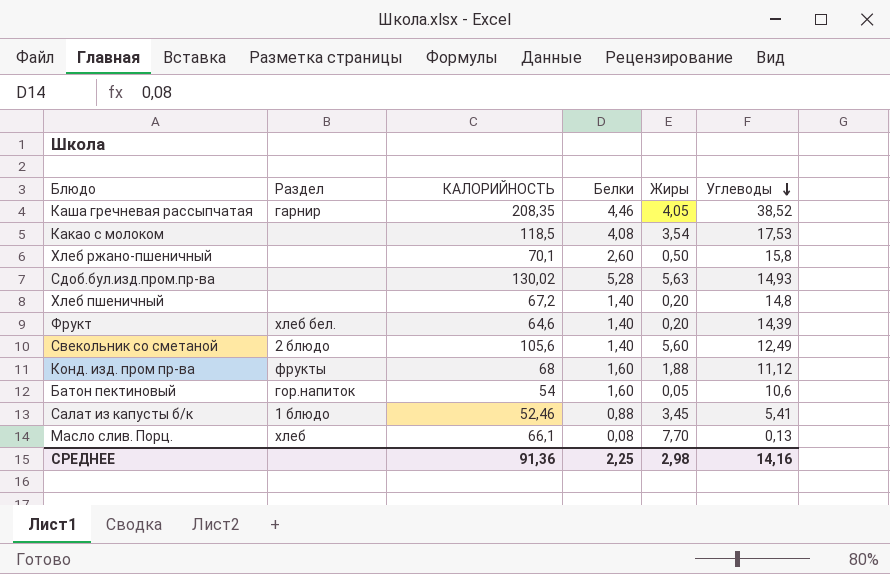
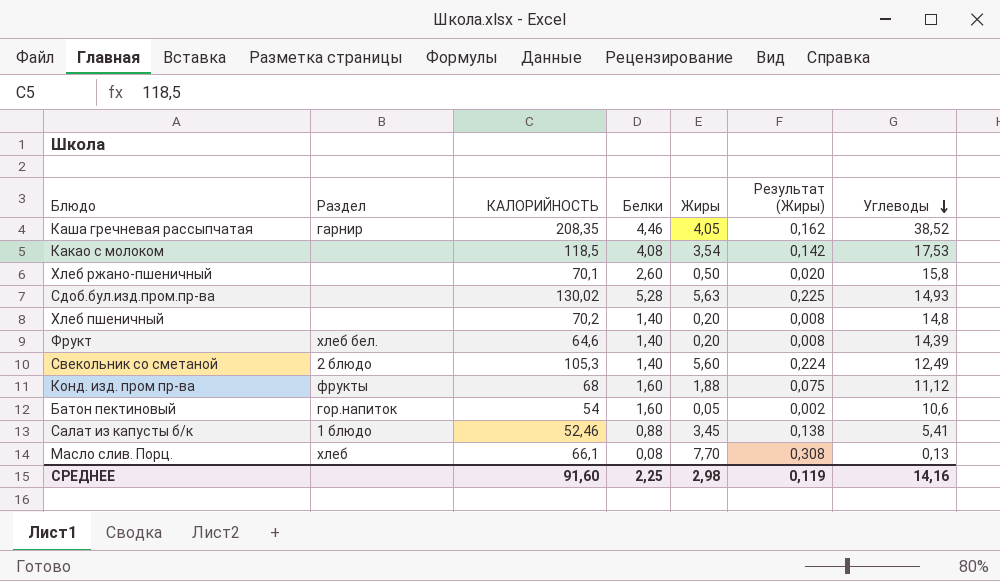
column Результат (Жиры) | formula: none -> [Жиры] * 0,04
Хлеб пшеничный | КАЛОРИЙНОСТЬ: 67,2 -> 70,2
Свекольник со сметаной | КАЛОРИЙНОСТЬ: 105,6 -> 105,3
СРЕДНЕЕ | КАЛОРИЙНОСТЬ: 91,36 -> 91,60

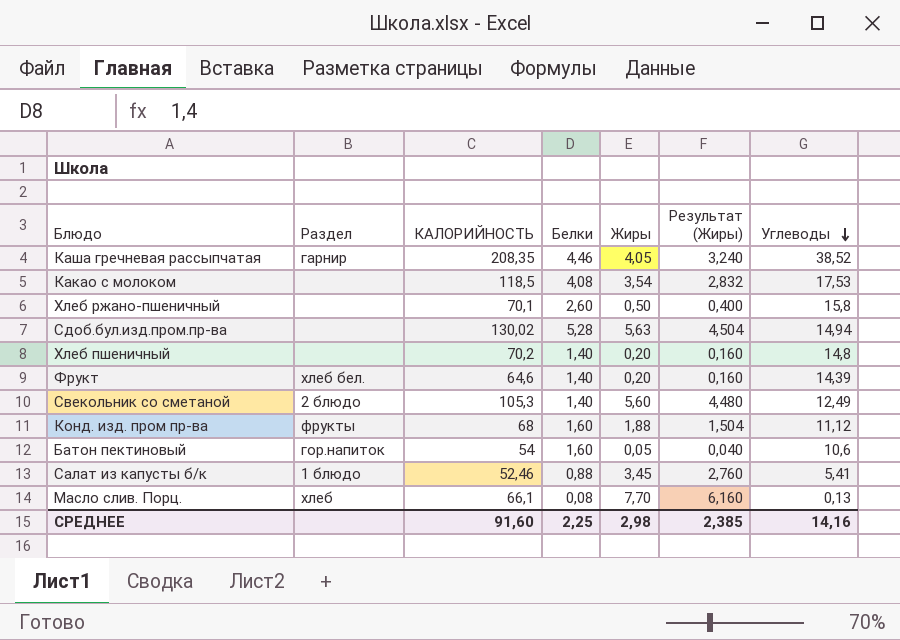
column Результат (Жиры) | formula: [Жиры] * 0,04 -> [Жиры] * 0,8
Сдоб.бул.изд.пром.пр-ва | Углеводы: 14,93 -> 14,94
СРЕДНЕЕ | Результат (Жиры): 0,119 -> 2,385

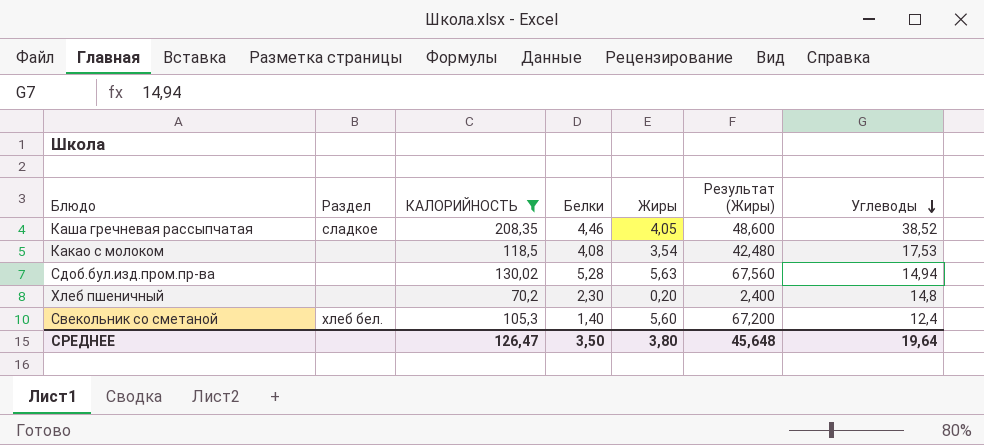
filter: none -> КАЛОРИЙНОСТЬ >= 70,2
column Результат (Жиры) | formula: [Жиры] * 0,8 -> [Жиры] * 12
Каша гречневая рассыпчатая | Раздел: гарнир -> сладкое
Хлеб пшеничный | Белки: 1,40 -> 2,30
Свекольник со сметаной | Раздел: 2 блюдо -> хлеб бел.
Свекольник со сметаной | Углеводы: 12,49 -> 12,4
СРЕДНЕЕ | КАЛОРИЙНОСТЬ: 91,60 -> 126,47
СРЕДНЕЕ | Белки: 2,25 -> 3,50
СРЕДНЕЕ | Жиры: 2,98 -> 3,80
СРЕДНЕЕ | Результат (Жиры): 2,385 -> 45,648
СРЕДНЕЕ | Углеводы: 14,16 -> 19,64

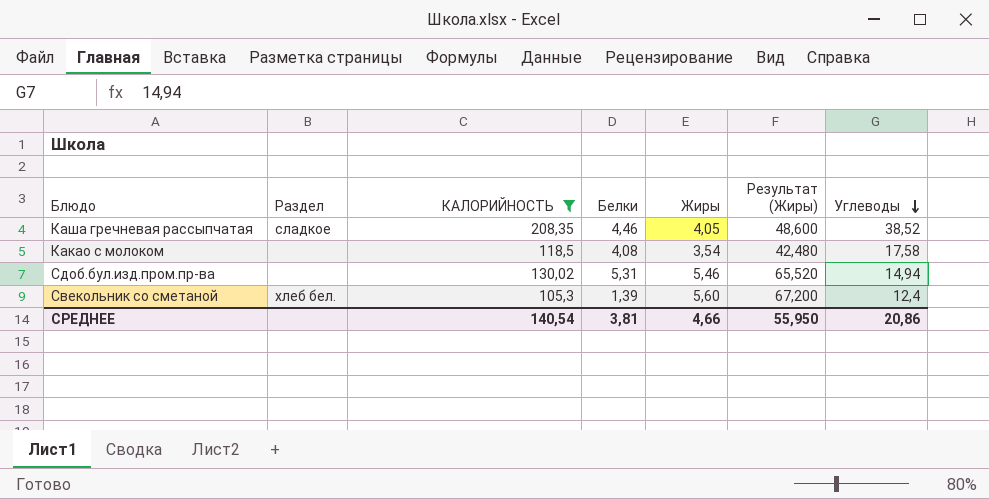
row Хлеб пшеничный: none | 70,2 | 2,30 | 0,20 | 2,400 | 14,8 -> none
Какао с молоком | Углеводы: 17,53 -> 17,58
Сдоб.бул.изд.пром.пр-ва | Белки: 5,28 -> 5,31
Сдоб.бул.изд.пром.пр-ва | Жиры: 5,63 -> 5,46
Сдоб.бул.изд.пром.пр-ва | Результат (Жиры): 67,560 -> 65,520
Свекольник со сметаной | Белки: 1,40 -> 1,39
СРЕДНЕЕ | КАЛОРИЙНОСТЬ: 126,47 -> 140,54
СРЕДНЕЕ | Белки: 3,50 -> 3,81
СРЕДНЕЕ | Жиры: 3,80 -> 4,66
СРЕДНЕЕ | Результат (Жиры): 45,648 -> 55,950
СРЕДНЕЕ | Углеводы: 19,64 -> 20,86

